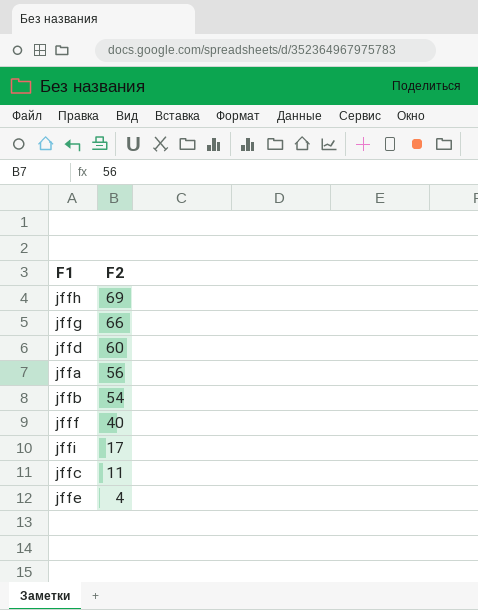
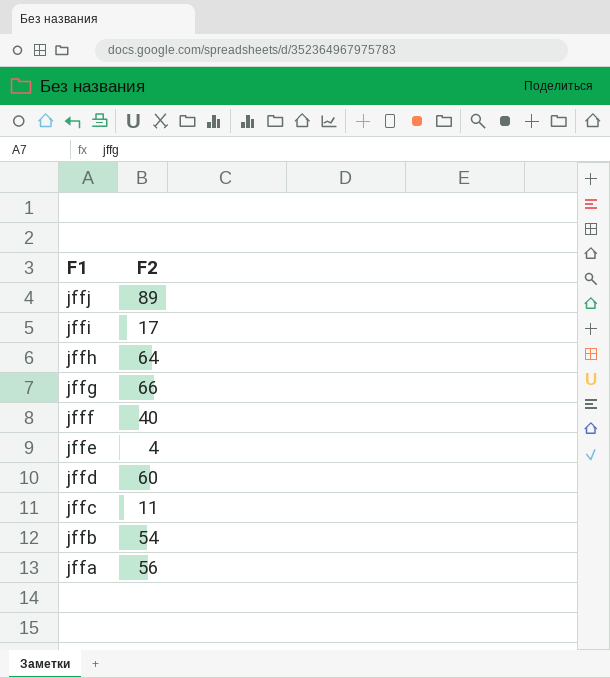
row order: F2 descending -> F1 descending
row jffj: none -> 89
jffh | F2: 69 -> 64

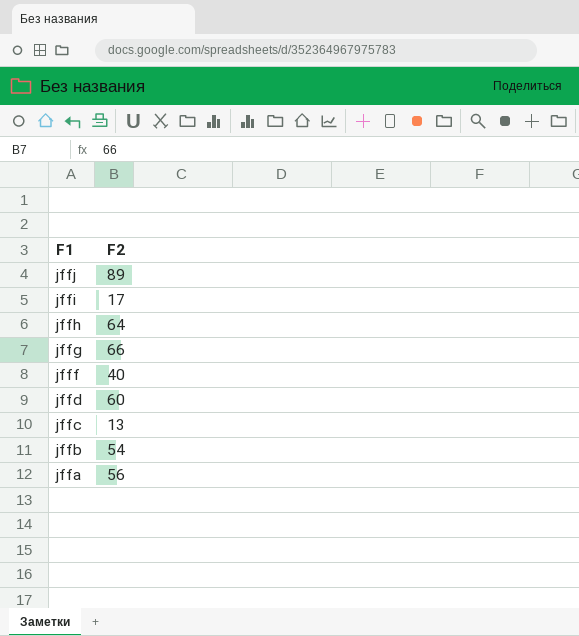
row jffe: 4 -> none
jffc | F2: 11 -> 13

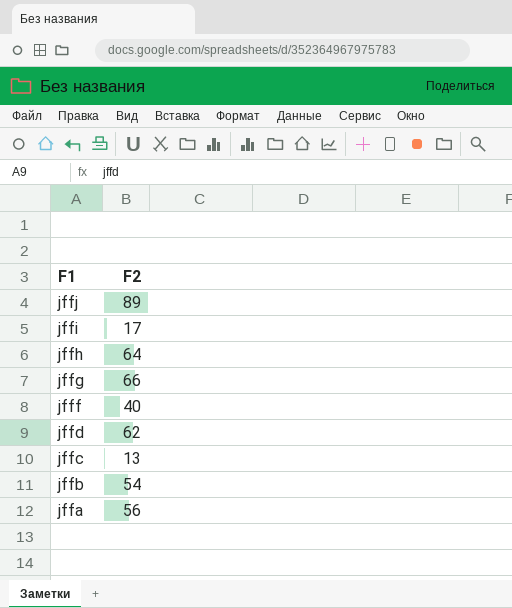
jffd | F2: 60 -> 62

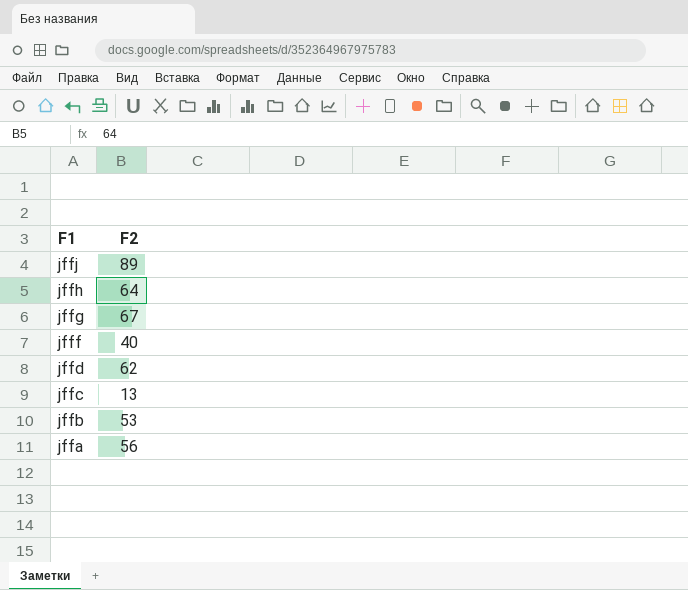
row jffi: 17 -> none
jffg | F2: 66 -> 67
jffb | F2: 54 -> 53

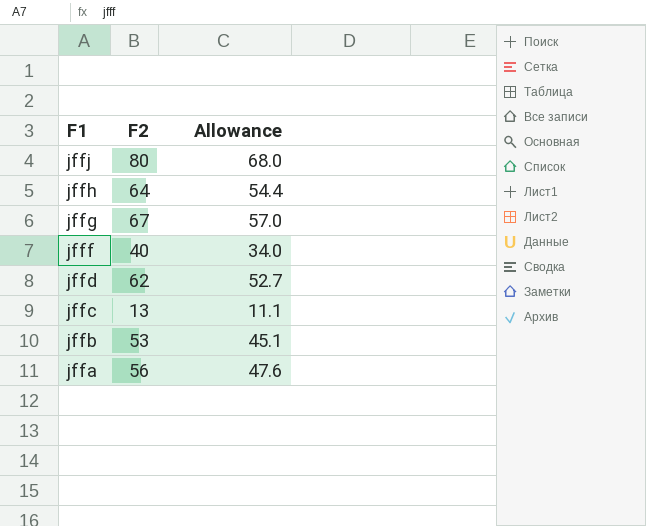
column Allowance | formula: none -> [F2] * 0.85
jffj | F2: 89 -> 80

